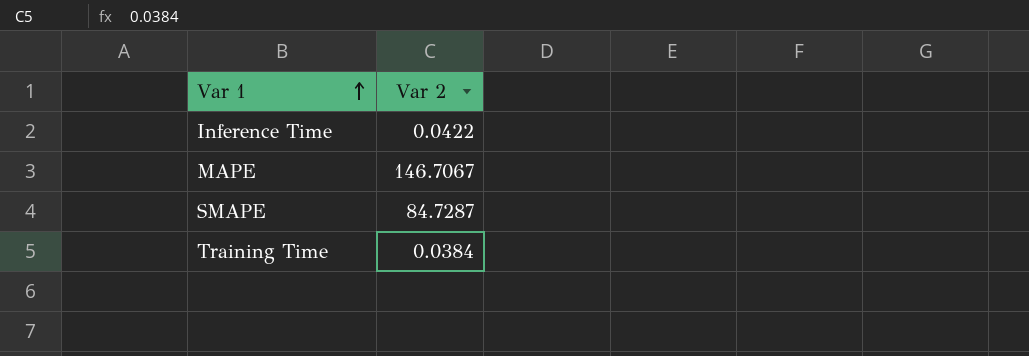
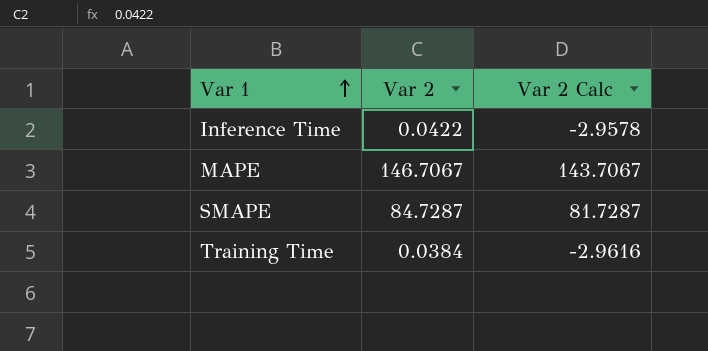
column Var 2 Calc | formula: none -> [Var 2] - 3

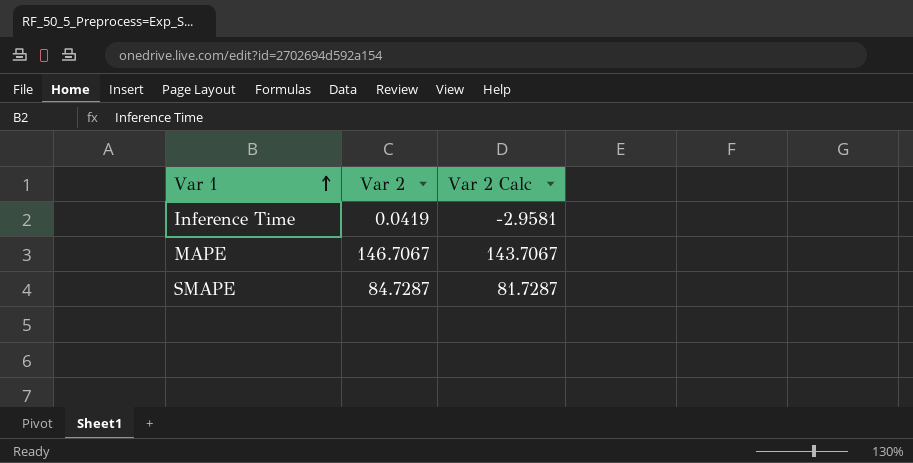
row Training Time: 0.0384 | -2.9616 -> none
Inference Time | Var 2: 0.0422 -> 0.0419
Inference Time | Var 2 Calc: -2.9578 -> -2.9581

